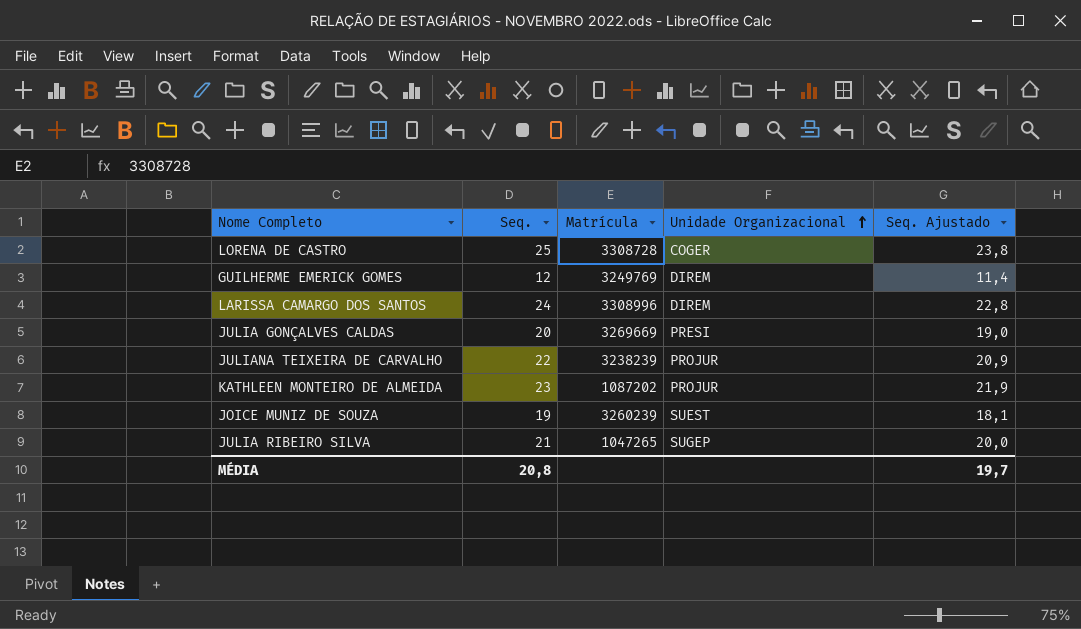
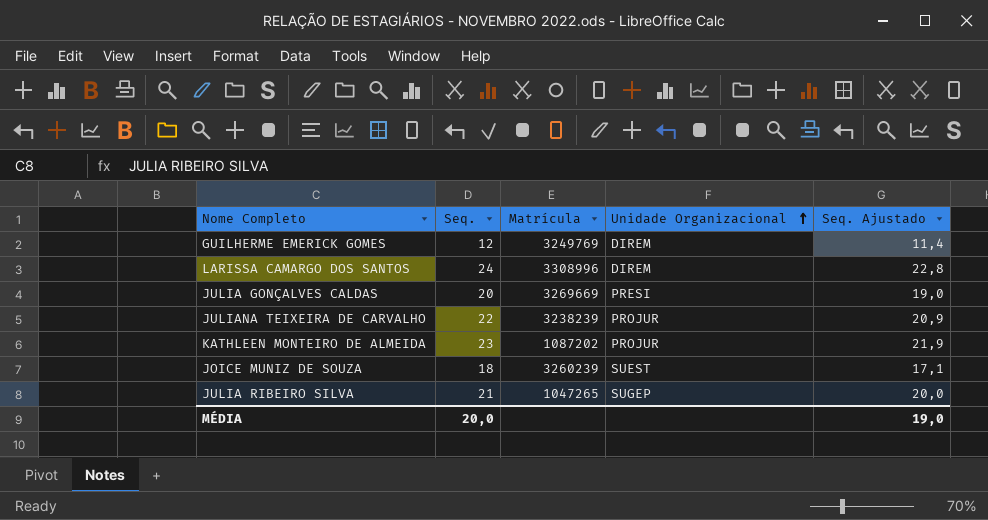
row LORENA DE CASTRO: 25 | 3308728 | COGER | 23,8 -> none
JOICE MUNIZ DE SOUZA | Seq.: 19 -> 18
JOICE MUNIZ DE SOUZA | Seq. Ajustado: 18,1 -> 17,1
MÉDIA | Seq.: 20,8 -> 20,0
MÉDIA | Seq. Ajustado: 19,7 -> 19,0

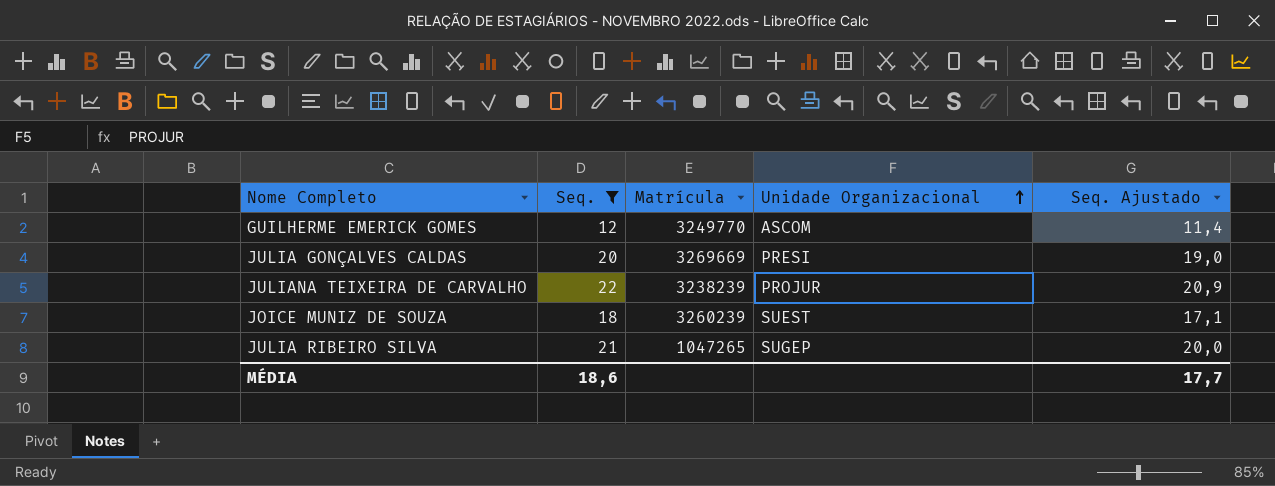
filter: none -> Seq. <= 22
GUILHERME EMERICK GOMES | Matrícula: 3249769 -> 3249770
GUILHERME EMERICK GOMES | Unidade Organizacional: DIREM -> ASCOM
MÉDIA | Seq.: 20,0 -> 18,6
MÉDIA | Seq. Ajustado: 19,0 -> 17,7

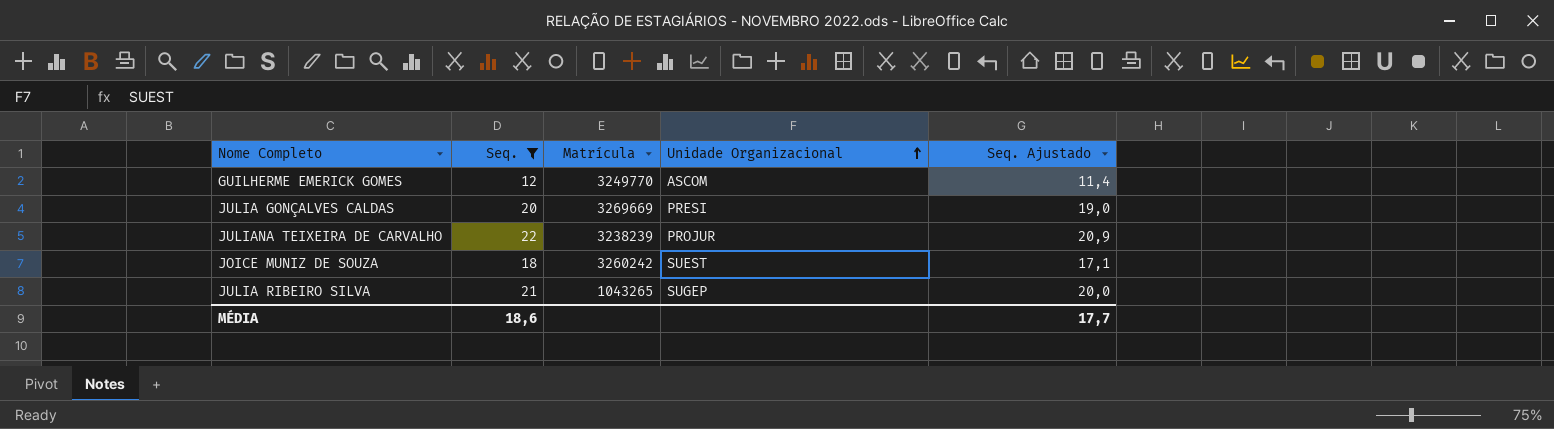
JOICE MUNIZ DE SOUZA | Matrícula: 3260239 -> 3260242
JULIA RIBEIRO SILVA | Matrícula: 1047265 -> 1043265

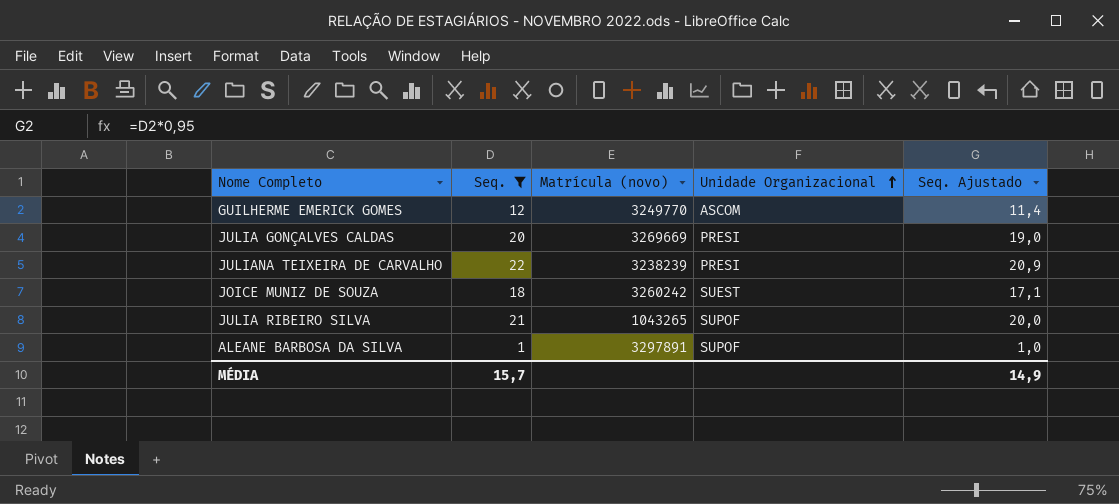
column name: Matrícula -> Matrícula (novo)
JULIANA TEIXEIRA DE CARVALHO | Unidade Organizacional: PROJUR -> PRESI
JULIA RIBEIRO SILVA | Unidade Organizacional: SUGEP -> SUPOF
row ALEANE BARBOSA DA SILVA: none -> 1 | 3297891 | SUPOF | 1,0
MÉDIA | Seq.: 18,6 -> 15,7
MÉDIA | Seq. Ajustado: 17,7 -> 14,9

